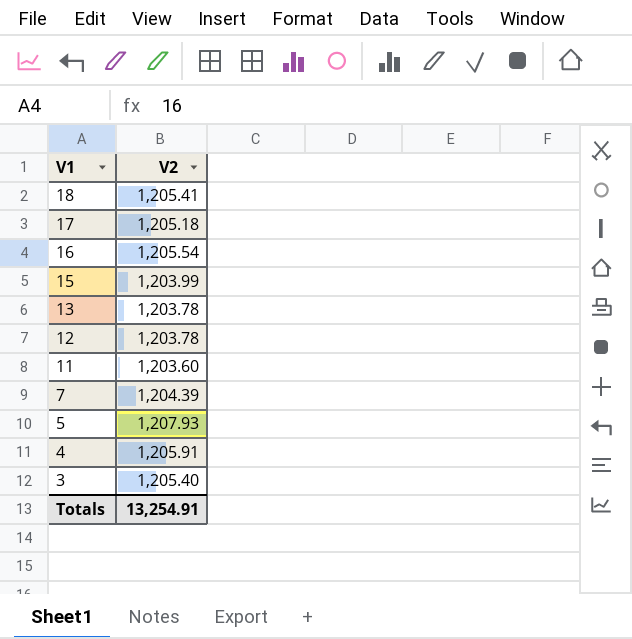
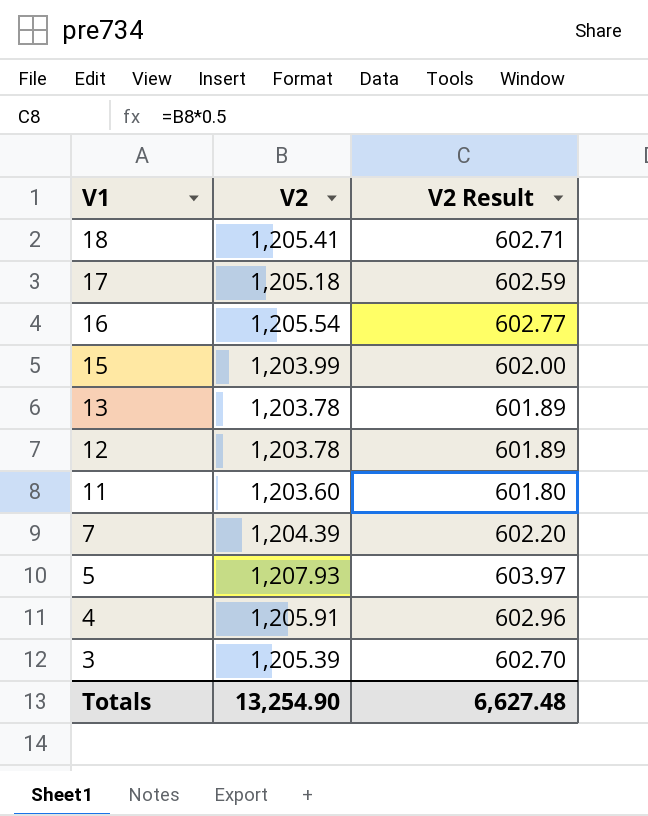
column V2 Result | formula: none -> [V2] * 0.5
3 | V2: 1,205.40 -> 1,205.39
Totals | V2: 13,254.91 -> 13,254.90

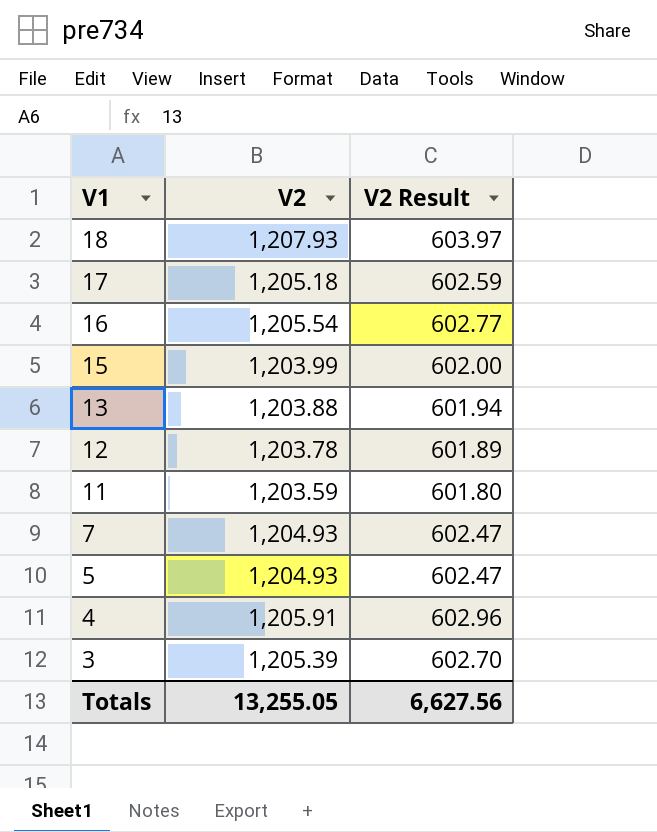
18 | V2: 1,205.41 -> 1,207.93
18 | V2 Result: 602.71 -> 603.97
13 | V2: 1,203.78 -> 1,203.88
13 | V2 Result: 601.89 -> 601.94
11 | V2: 1,203.60 -> 1,203.59
7 | V2: 1,204.39 -> 1,204.93
7 | V2 Result: 602.20 -> 602.47
5 | V2: 1,207.93 -> 1,204.93
5 | V2 Result: 603.97 -> 602.47
Totals | V2: 13,254.90 -> 13,255.05
Totals | V2 Result: 6,627.48 -> 6,627.56

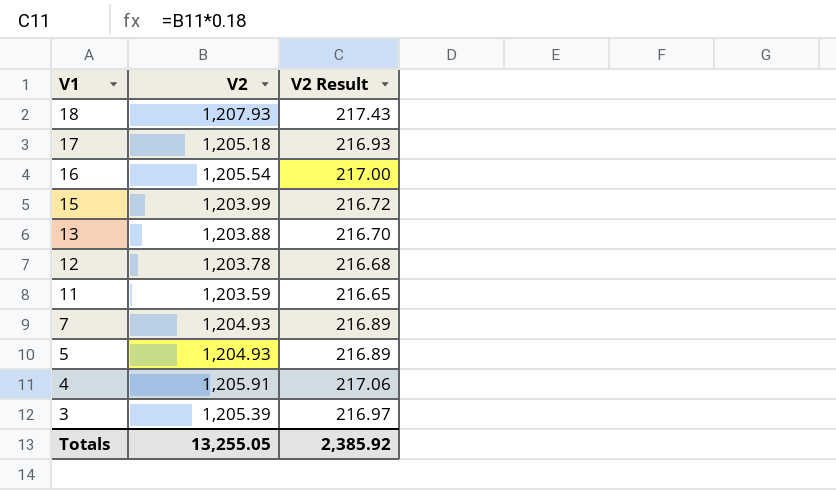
column V2 Result | formula: [V2] * 0.5 -> [V2] * 0.18
Totals | V2 Result: 6,627.56 -> 2,385.92

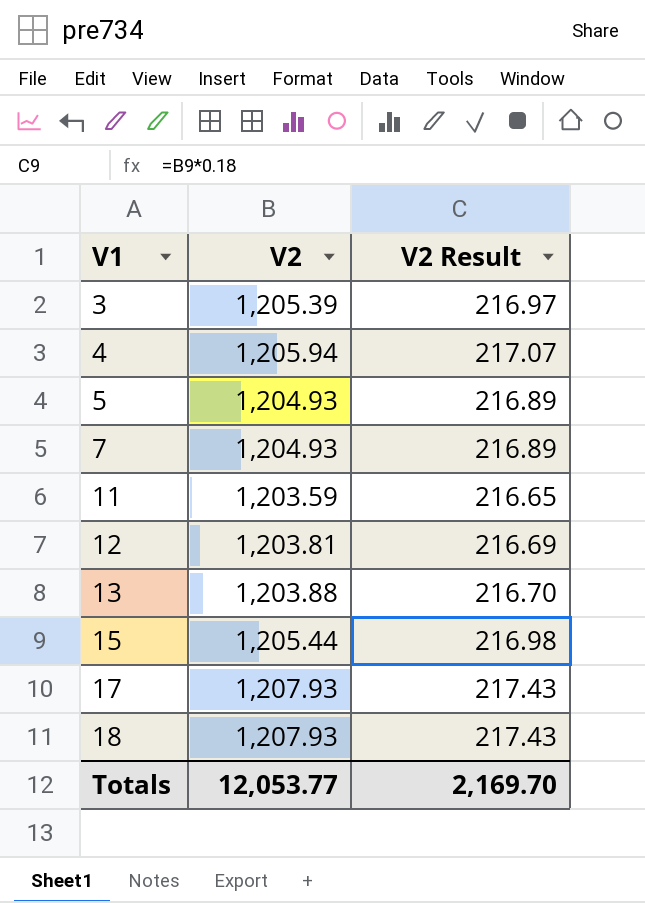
row order: V1 descending -> V1 ascending
row 16: 1,205.54 | 217.00 -> none
4 | V2: 1,205.91 -> 1,205.94
4 | V2 Result: 217.06 -> 217.07
12 | V2: 1,203.78 -> 1,203.81
12 | V2 Result: 216.68 -> 216.69
15 | V2: 1,203.99 -> 1,205.44
15 | V2 Result: 216.72 -> 216.98
17 | V2: 1,205.18 -> 1,207.93
17 | V2 Result: 216.93 -> 217.43
Totals | V2: 13,255.05 -> 12,053.77
Totals | V2 Result: 2,385.92 -> 2,169.70

